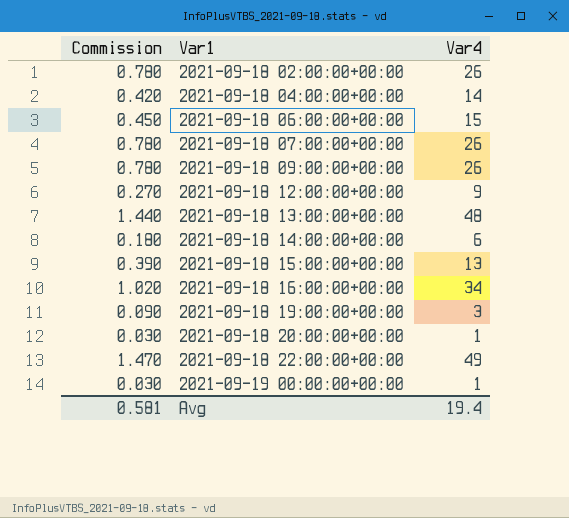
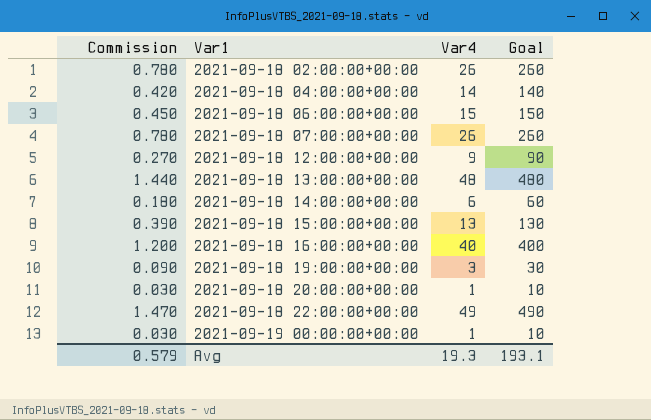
column Goal | formula: none -> [Var4] * 10
row 2021-09-18 09:00:00+00:00: 0.780 | 26 -> none
2021-09-18 16:00:00+00:00 | Commission: 1.020 -> 1.200
2021-09-18 16:00:00+00:00 | Var4: 34 -> 40
Avg | Commission: 0.581 -> 0.579
Avg | Var4: 19.4 -> 19.3

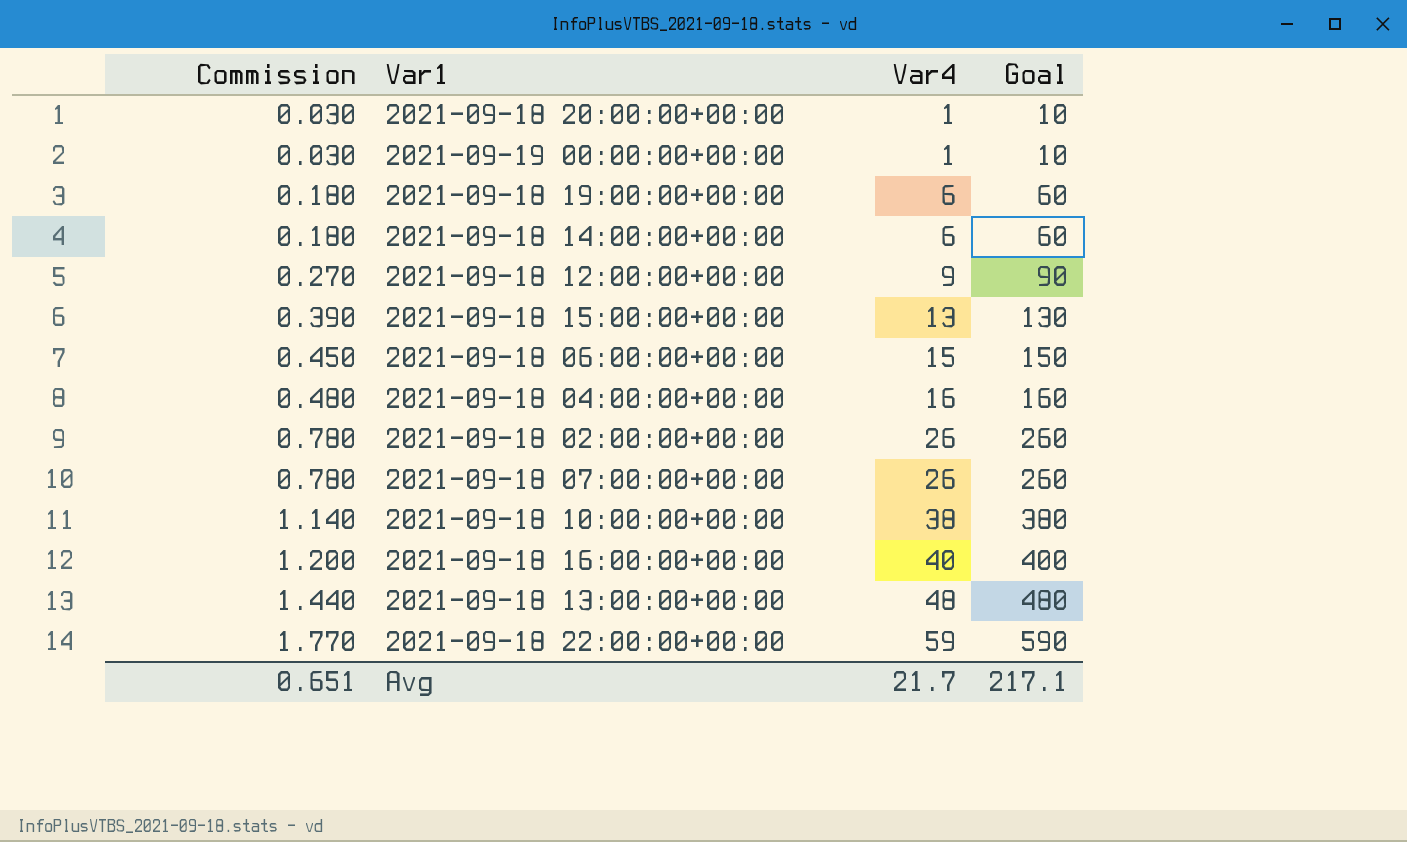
row order: Var1 ascending -> Commission ascending
2021-09-18 19:00:00+00:00 | Commission: 0.090 -> 0.180
2021-09-18 19:00:00+00:00 | Var4: 3 -> 6
2021-09-18 19:00:00+00:00 | Goal: 30 -> 60
2021-09-18 04:00:00+00:00 | Commission: 0.420 -> 0.480
2021-09-18 04:00:00+00:00 | Var4: 14 -> 16
2021-09-18 04:00:00+00:00 | Goal: 140 -> 160
row 2021-09-18 10:00:00+00:00: none -> 1.140 | 38 | 380
2021-09-18 22:00:00+00:00 | Commission: 1.470 -> 1.770
2021-09-18 22:00:00+00:00 | Var4: 49 -> 59
2021-09-18 22:00:00+00:00 | Goal: 490 -> 590
Avg | Commission: 0.579 -> 0.651
Avg | Var4: 19.3 -> 21.7
Avg | Goal: 193.1 -> 217.1

